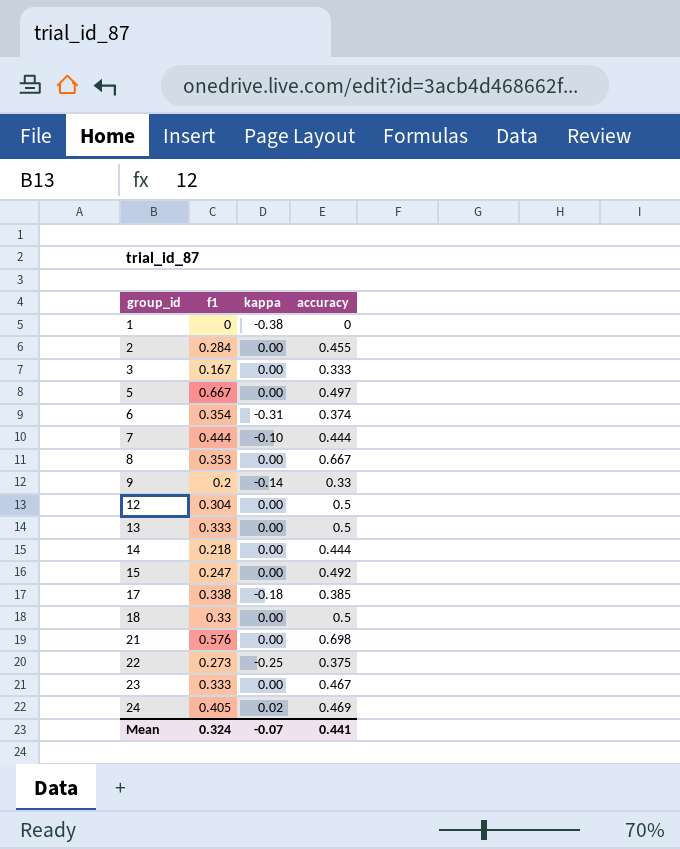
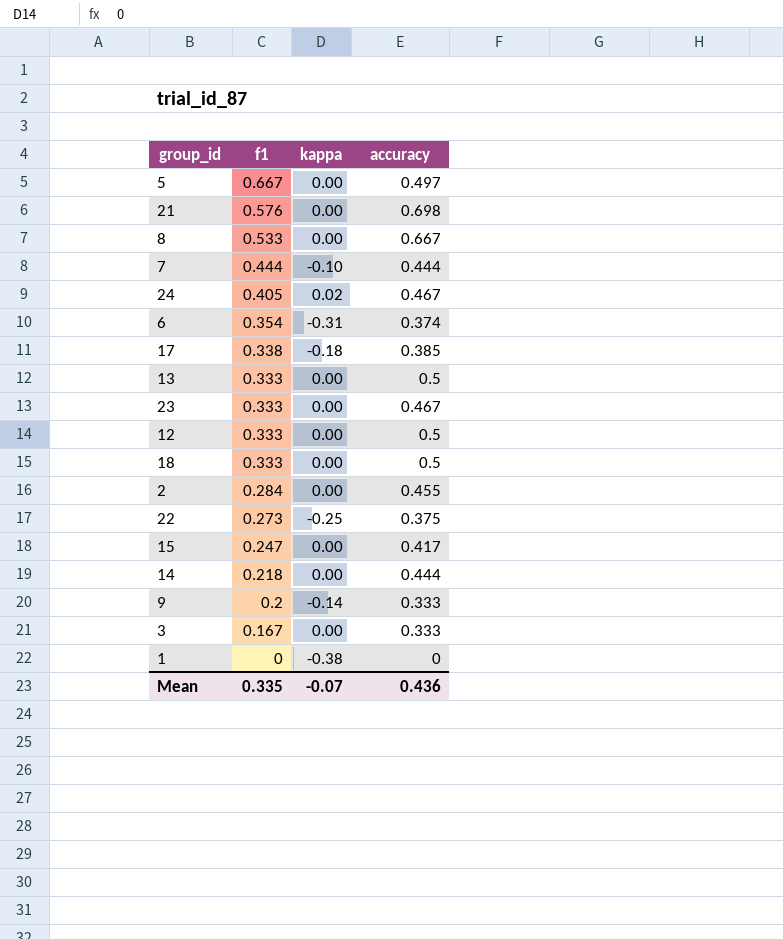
row order: group_id ascending -> f1 descending
8 | f1: 0.353 -> 0.533
24 | accuracy: 0.469 -> 0.467
12 | f1: 0.304 -> 0.333
18 | f1: 0.33 -> 0.333
15 | accuracy: 0.492 -> 0.417
9 | accuracy: 0.33 -> 0.333
Mean | f1: 0.324 -> 0.335
Mean | accuracy: 0.441 -> 0.436

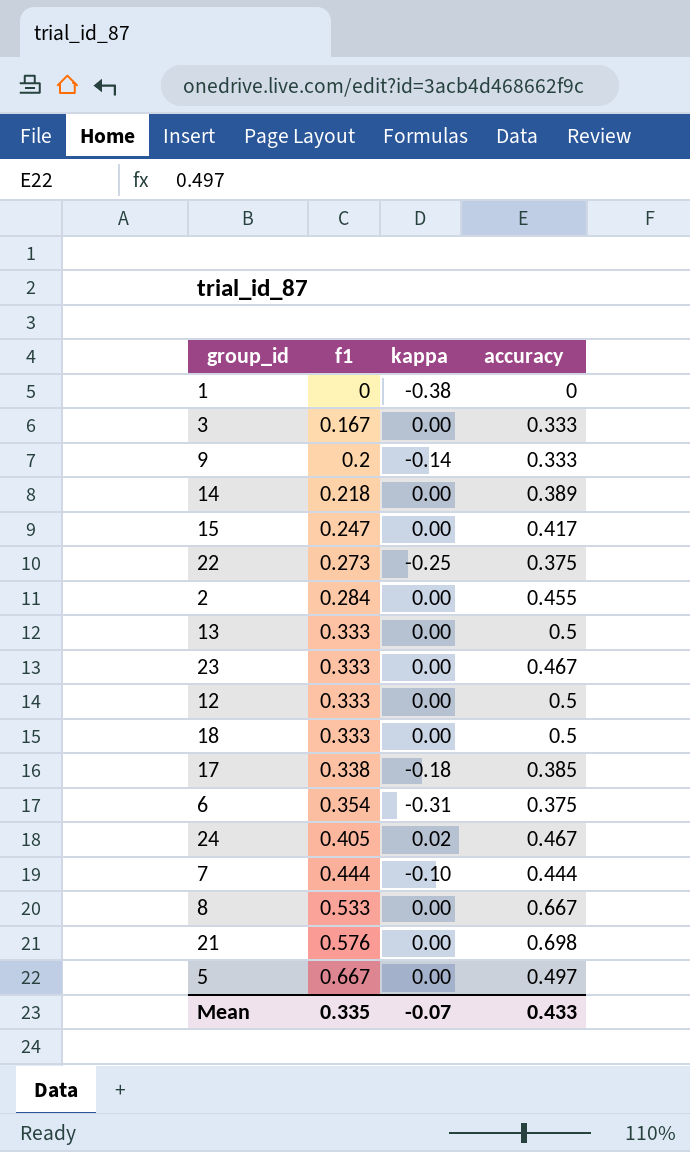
row order: f1 descending -> f1 ascending
14 | accuracy: 0.444 -> 0.389
6 | accuracy: 0.374 -> 0.375
Mean | accuracy: 0.436 -> 0.433

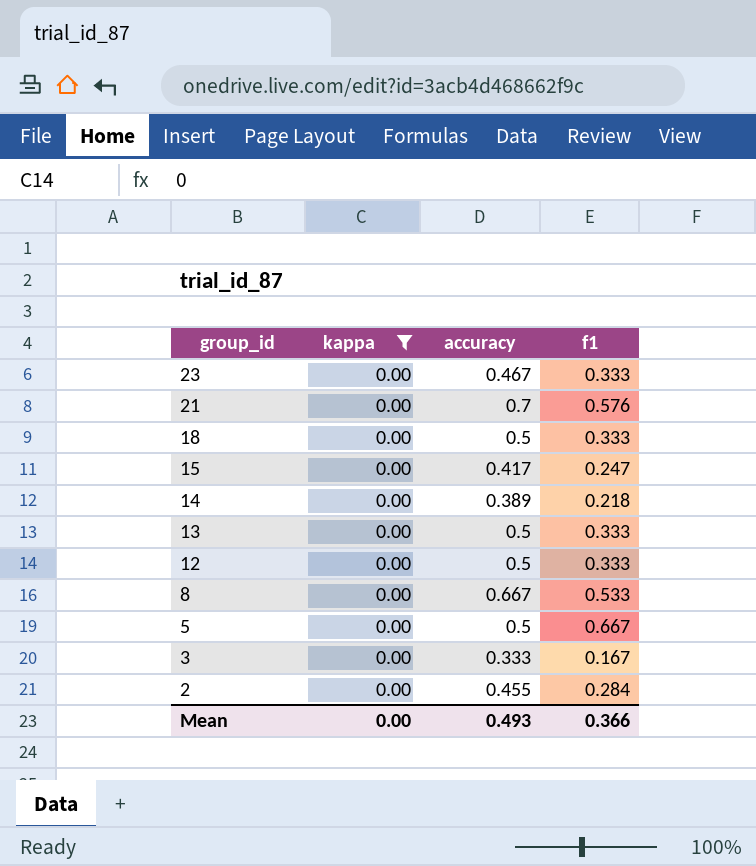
filter: none -> kappa = 0.00
row order: f1 ascending -> group_id descending
column f1 | position: 2 -> 4
21 | accuracy: 0.698 -> 0.7
5 | accuracy: 0.497 -> 0.5
Mean | kappa: -0.07 -> 0.00
Mean | accuracy: 0.433 -> 0.493
Mean | f1: 0.335 -> 0.366

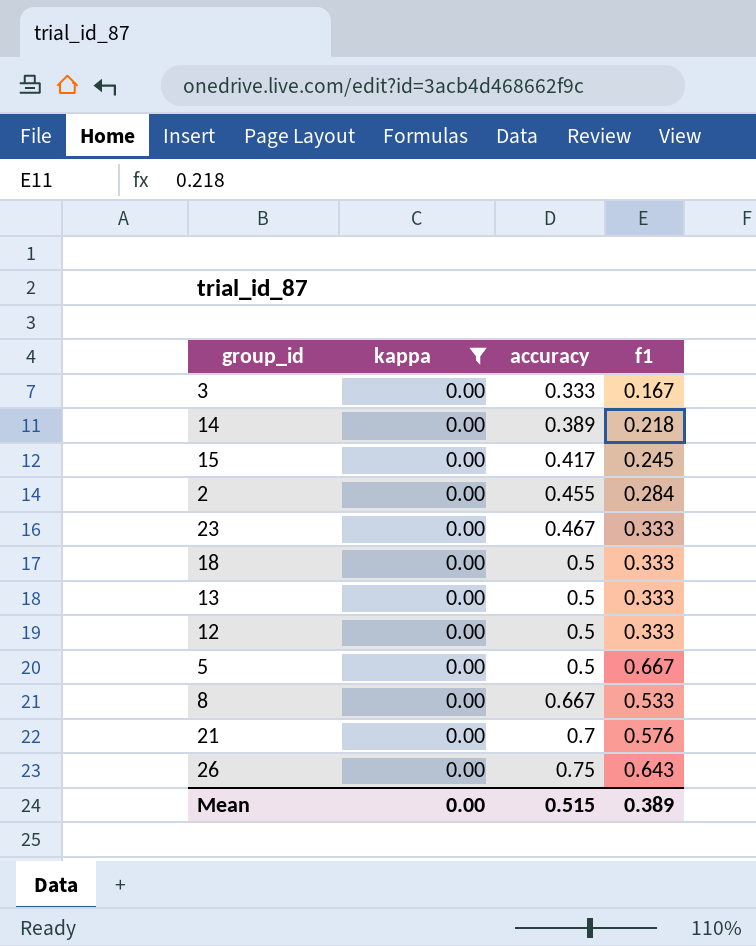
row order: group_id descending -> accuracy ascending
15 | f1: 0.247 -> 0.245
row 26: none -> 0.00 | 0.75 | 0.643
Mean | accuracy: 0.493 -> 0.515
Mean | f1: 0.366 -> 0.389

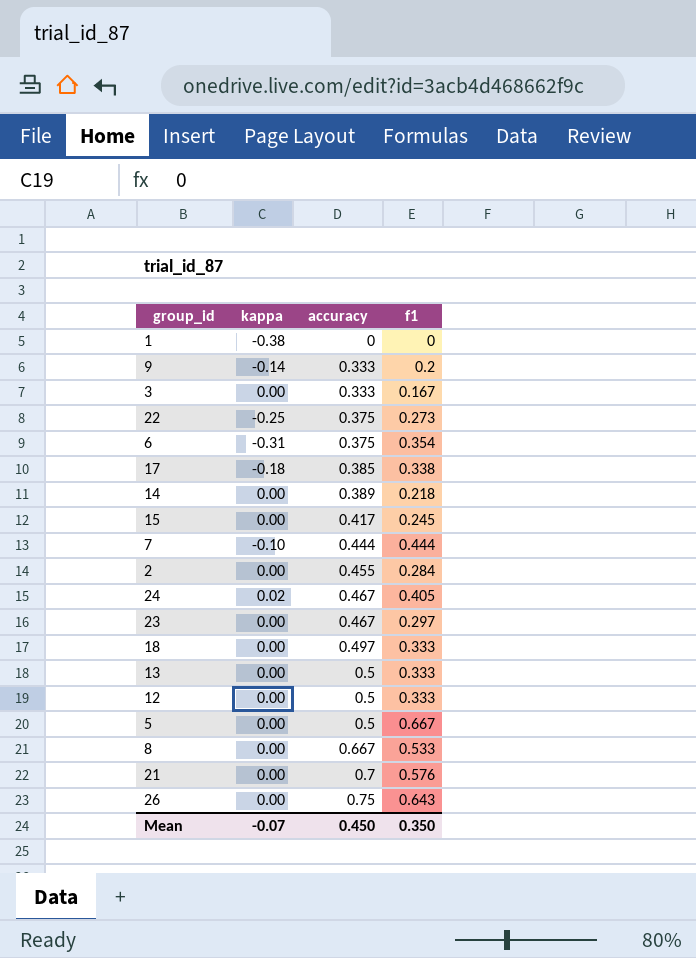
filter: kappa = 0.00 -> none
23 | f1: 0.333 -> 0.297
18 | accuracy: 0.5 -> 0.497
Mean | kappa: 0.00 -> -0.07
Mean | accuracy: 0.515 -> 0.450
Mean | f1: 0.389 -> 0.350

